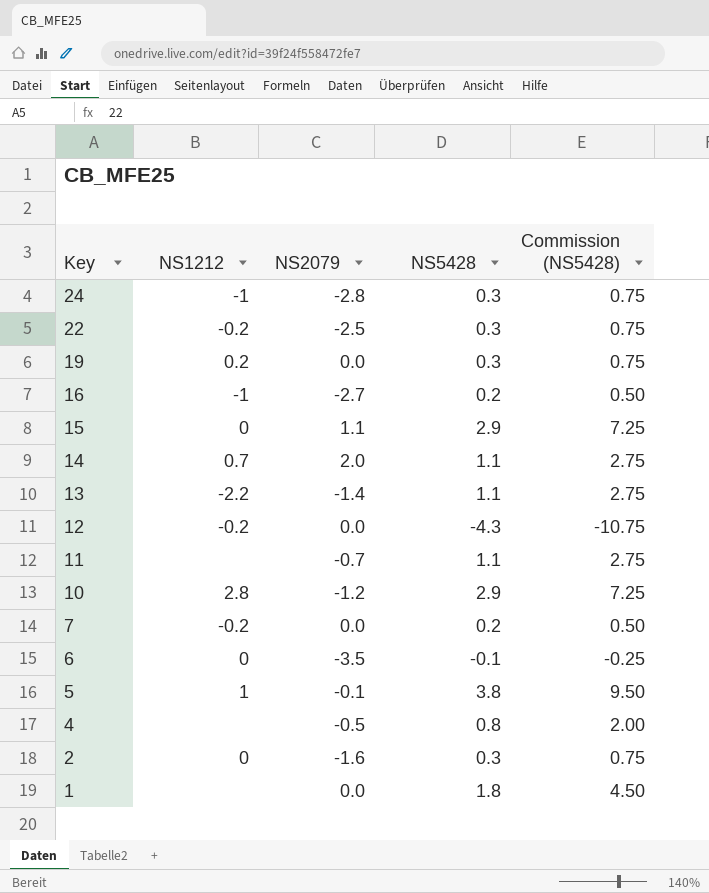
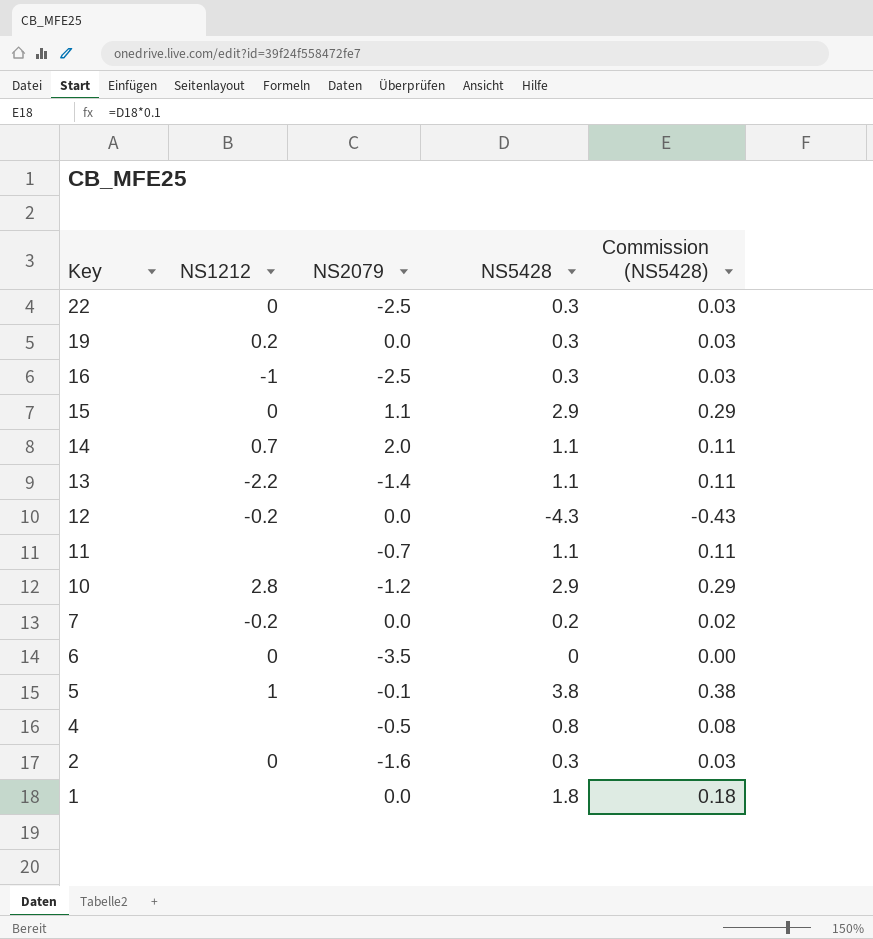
column Commission (NS5428) | formula: [NS5428] * 2.5 -> [NS5428] * 0.1
row 24: -1 | -2.8 | 0.3 | 0.75 -> none
22 | NS1212: -0.2 -> 0
16 | NS2079: -2.7 -> -2.5
16 | NS5428: 0.2 -> 0.3
6 | NS5428: -0.1 -> 0

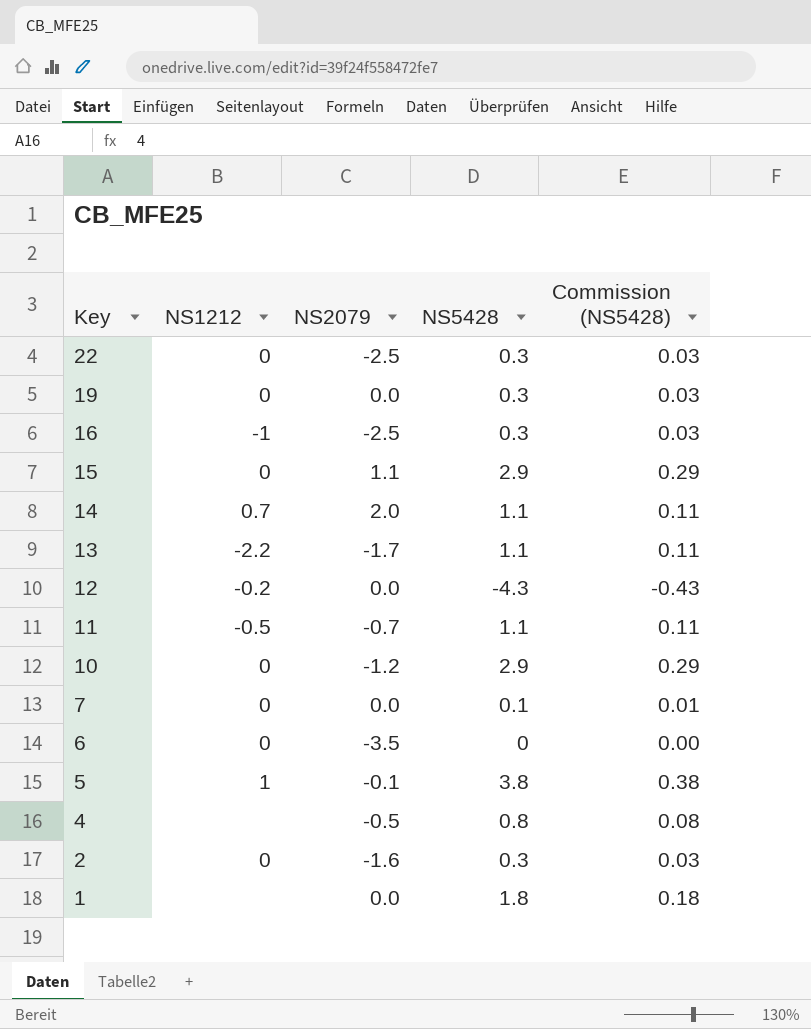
19 | NS1212: 0.2 -> 0
13 | NS2079: -1.4 -> -1.7
11 | NS1212: none -> -0.5
10 | NS1212: 2.8 -> 0
7 | NS1212: -0.2 -> 0
7 | NS5428: 0.2 -> 0.1
7 | Commission (NS5428): 0.02 -> 0.01

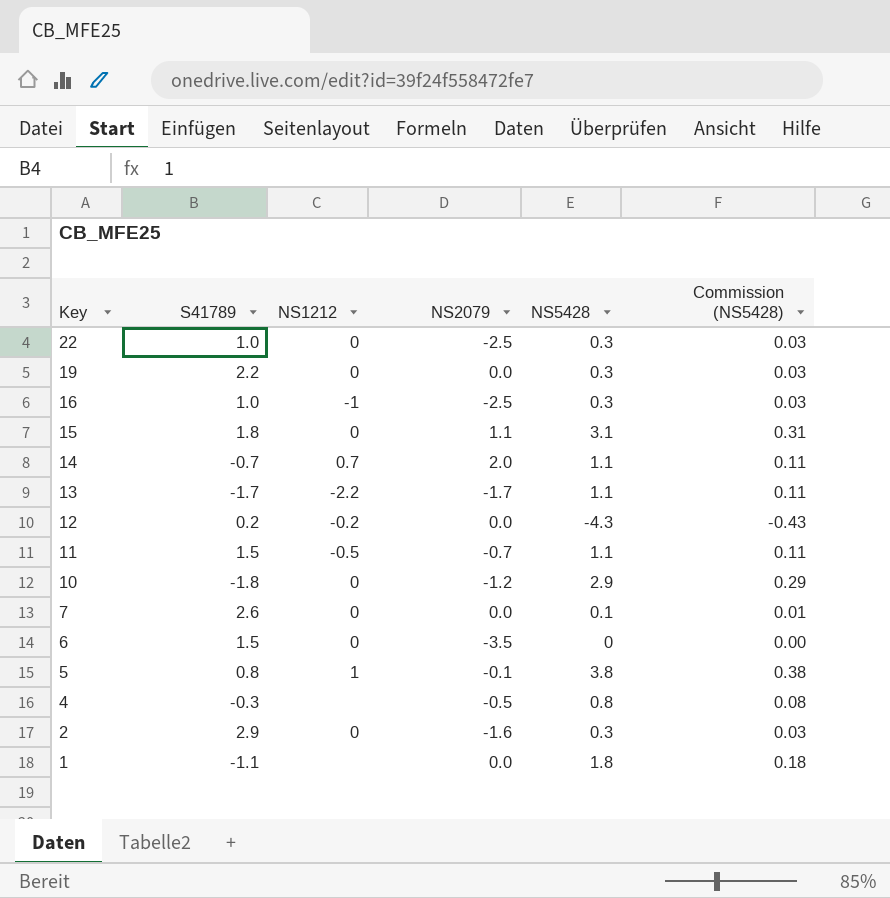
column S41789 | position: none -> 2
15 | NS5428: 2.9 -> 3.1
15 | Commission (NS5428): 0.29 -> 0.31

